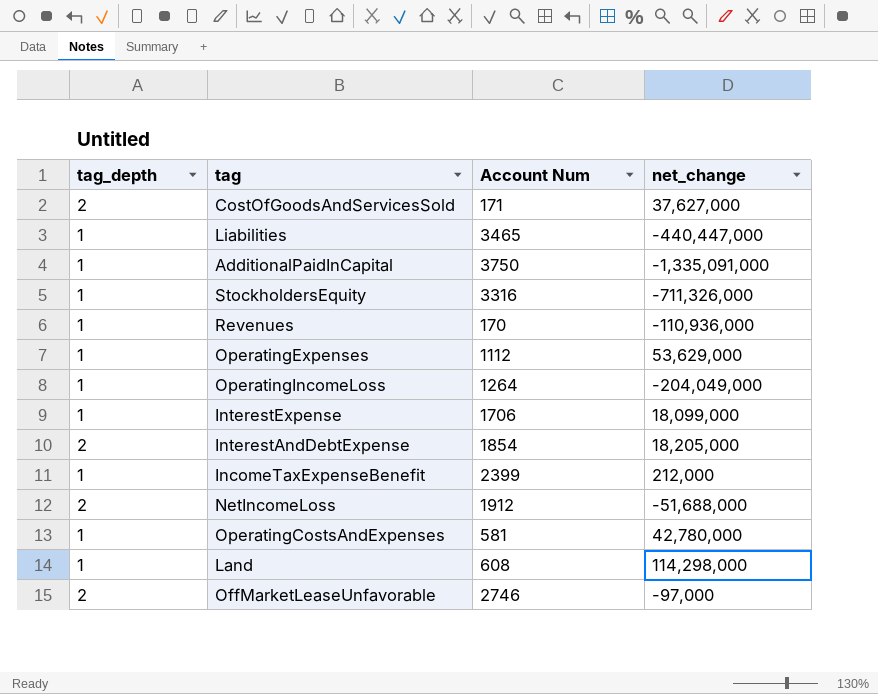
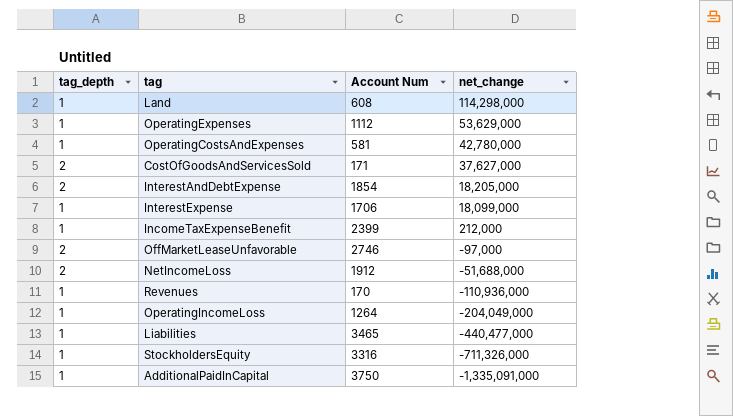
row order: none -> net_change descending
Liabilities | net_change: -440,447,000 -> -440,477,000

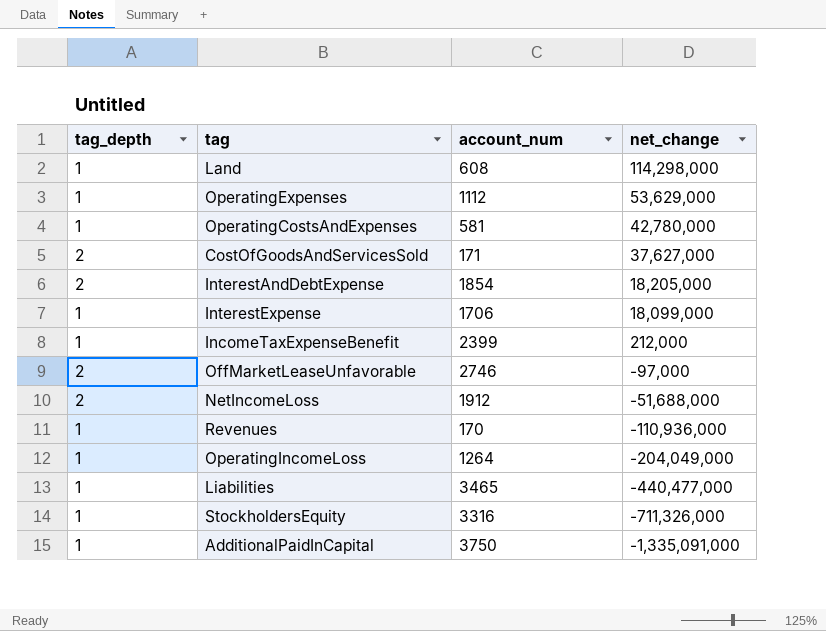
column name: Account Num -> account_num

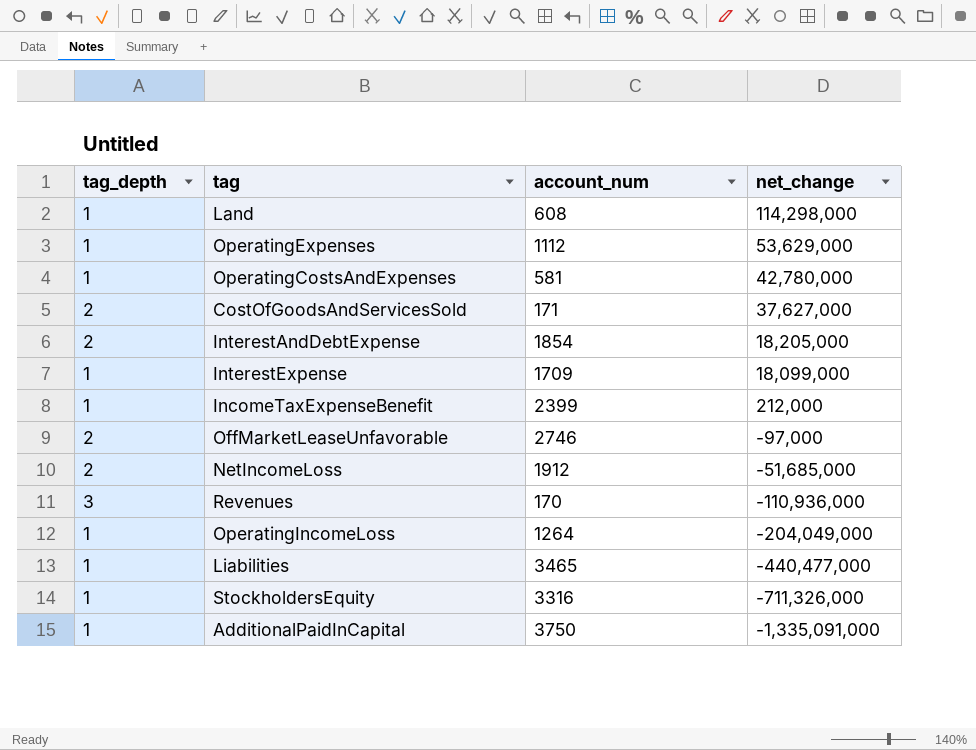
InterestExpense | account_num: 1706 -> 1709
NetIncomeLoss | net_change: -51,688,000 -> -51,685,000
Revenues | tag_depth: 1 -> 3

